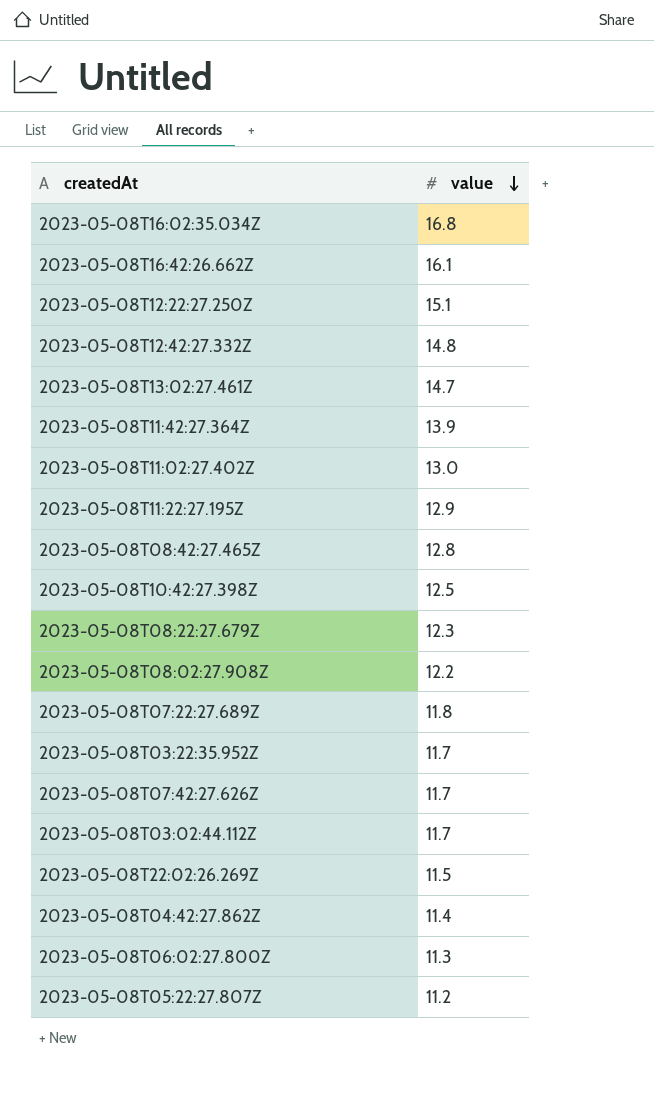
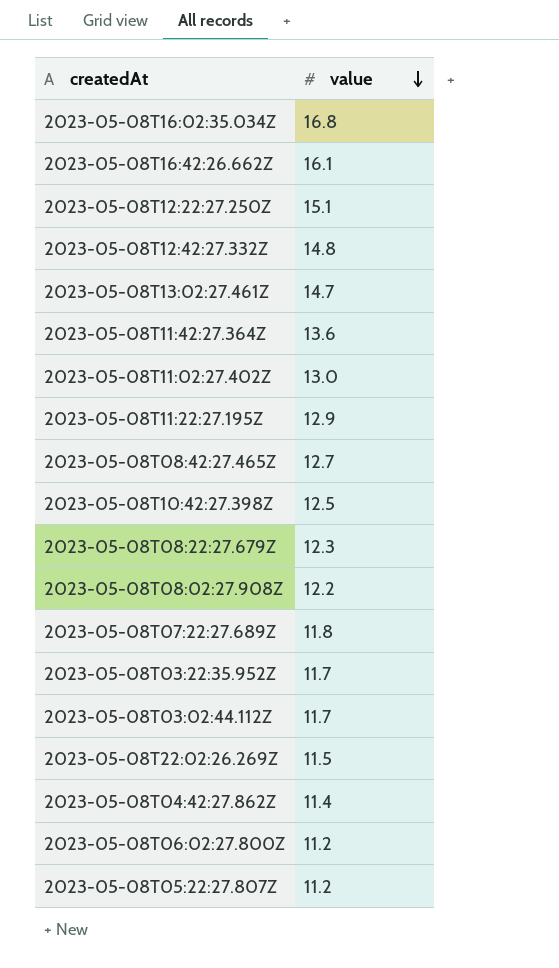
row 2023-05-08T07:42:27.626Z: 11.7 -> none
2023-05-08T11:42:27.364Z | value: 13.9 -> 13.6
2023-05-08T08:42:27.465Z | value: 12.8 -> 12.7
2023-05-08T06:02:27.800Z | value: 11.3 -> 11.2

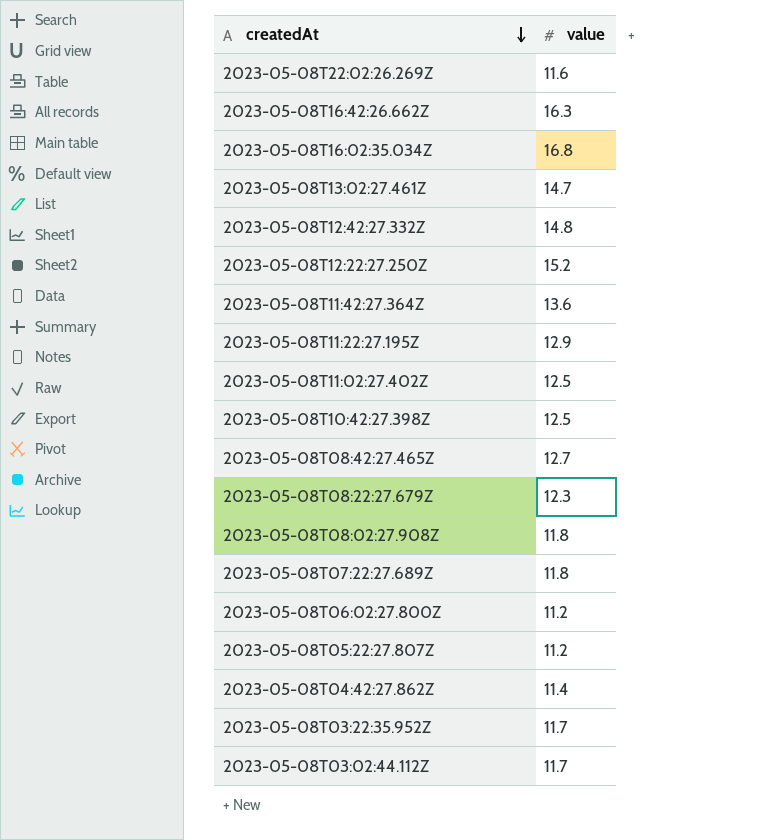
row order: value descending -> createdAt descending
2023-05-08T22:02:26.269Z | value: 11.5 -> 11.6
2023-05-08T16:42:26.662Z | value: 16.1 -> 16.3
2023-05-08T12:22:27.250Z | value: 15.1 -> 15.2
2023-05-08T11:02:27.402Z | value: 13.0 -> 12.5
2023-05-08T08:02:27.908Z | value: 12.2 -> 11.8

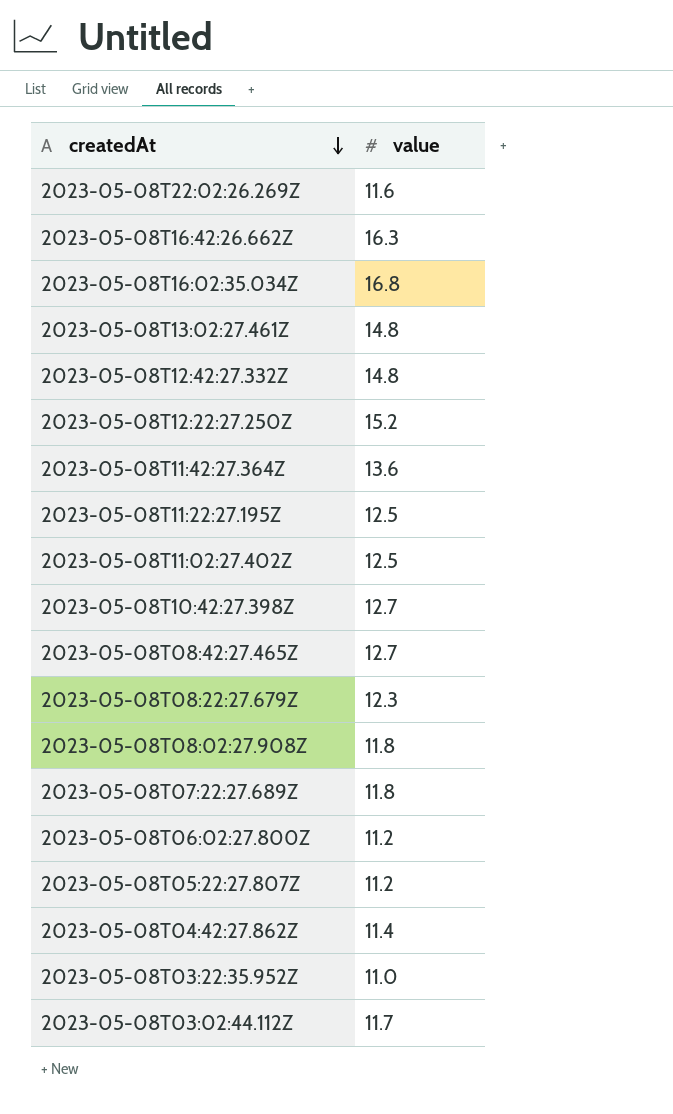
2023-05-08T13:02:27.461Z | value: 14.7 -> 14.8
2023-05-08T11:22:27.195Z | value: 12.9 -> 12.5
2023-05-08T10:42:27.398Z | value: 12.5 -> 12.7
2023-05-08T03:22:35.952Z | value: 11.7 -> 11.0

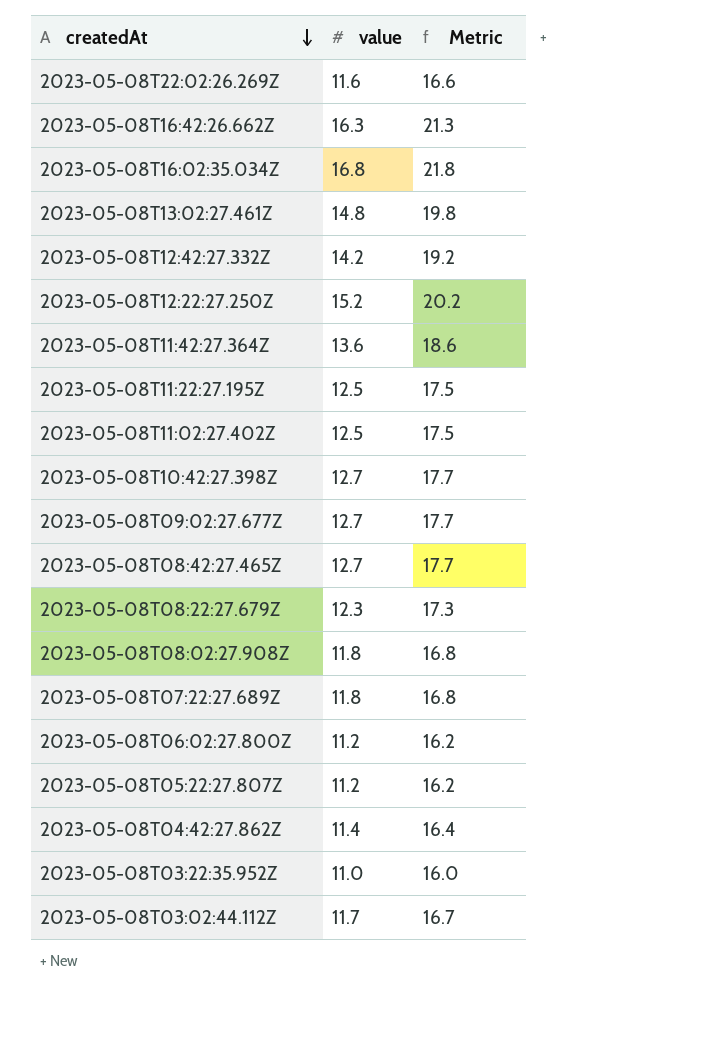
column Metric | formula: none -> [value] + 5
2023-05-08T12:42:27.332Z | value: 14.8 -> 14.2
row 2023-05-08T09:02:27.677Z: none -> 12.7 | 17.7

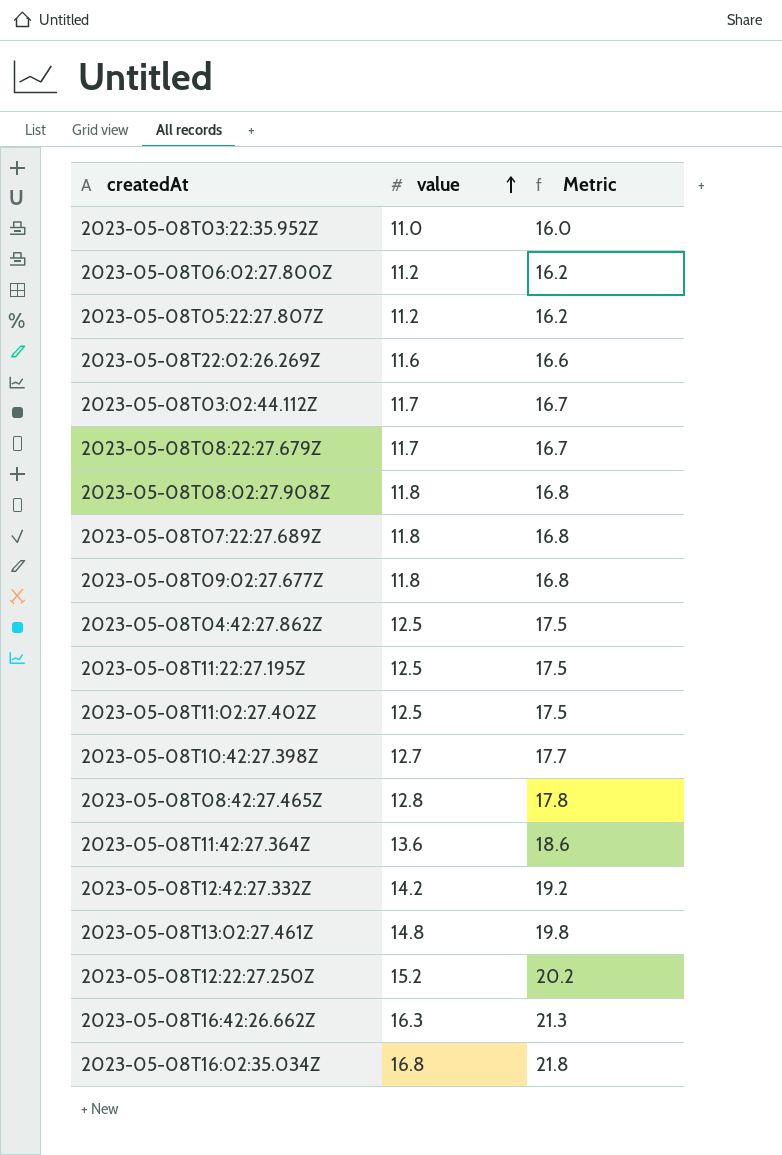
row order: createdAt descending -> value ascending
2023-05-08T08:22:27.679Z | value: 12.3 -> 11.7
2023-05-08T08:22:27.679Z | Metric: 17.3 -> 16.7
2023-05-08T09:02:27.677Z | value: 12.7 -> 11.8
2023-05-08T09:02:27.677Z | Metric: 17.7 -> 16.8
2023-05-08T04:42:27.862Z | value: 11.4 -> 12.5
2023-05-08T04:42:27.862Z | Metric: 16.4 -> 17.5
2023-05-08T08:42:27.465Z | value: 12.7 -> 12.8
2023-05-08T08:42:27.465Z | Metric: 17.7 -> 17.8

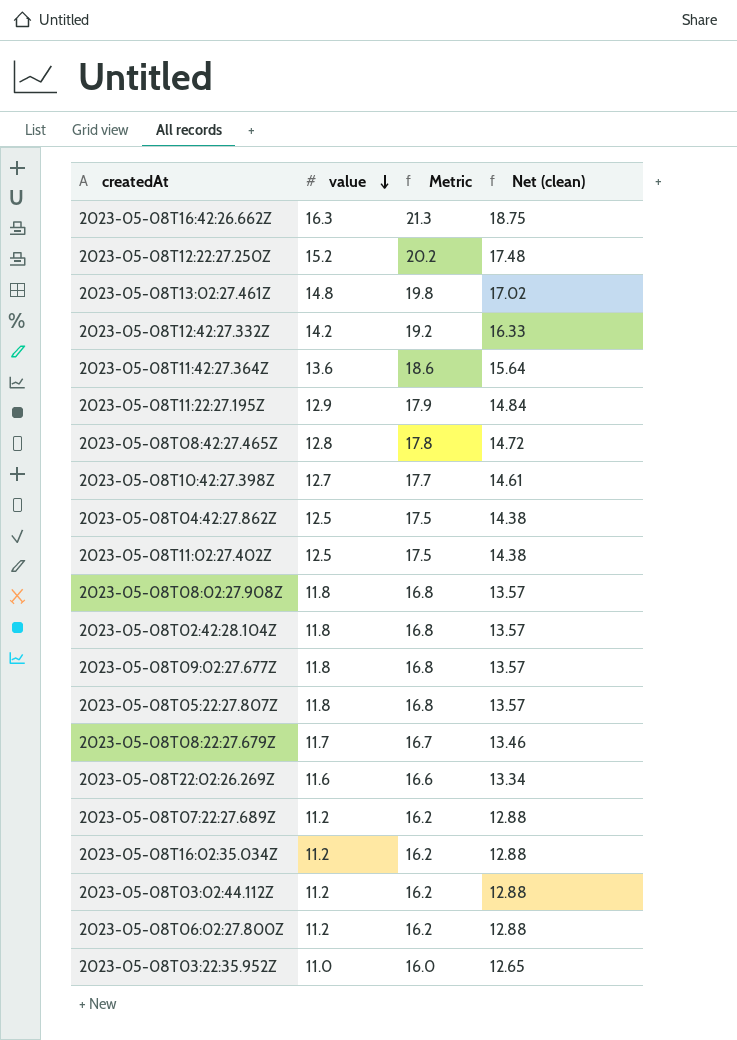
row order: value ascending -> value descending
column Net (clean) | formula: none -> [value] * 1.15
2023-05-08T11:22:27.195Z | value: 12.5 -> 12.9
2023-05-08T11:22:27.195Z | Metric: 17.5 -> 17.9
row 2023-05-08T02:42:28.104Z: none -> 11.8 | 16.8 | 13.57
2023-05-08T05:22:27.807Z | value: 11.2 -> 11.8
2023-05-08T05:22:27.807Z | Metric: 16.2 -> 16.8
2023-05-08T07:22:27.689Z | value: 11.8 -> 11.2
2023-05-08T07:22:27.689Z | Metric: 16.8 -> 16.2
2023-05-08T16:02:35.034Z | value: 16.8 -> 11.2
2023-05-08T16:02:35.034Z | Metric: 21.8 -> 16.2
2023-05-08T03:02:44.112Z | value: 11.7 -> 11.2
2023-05-08T03:02:44.112Z | Metric: 16.7 -> 16.2

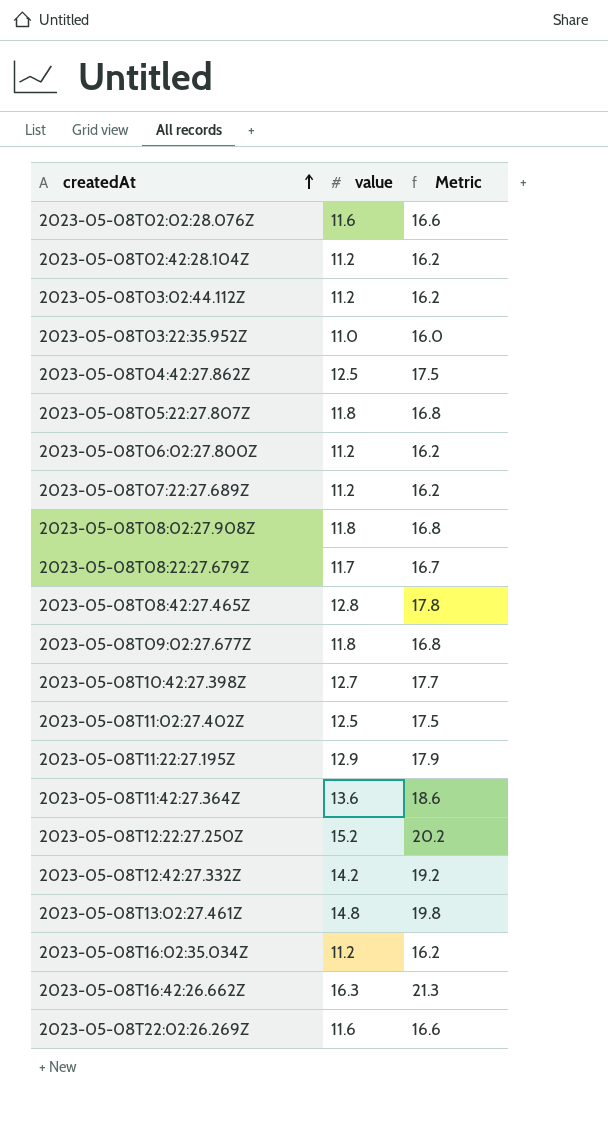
row order: value descending -> createdAt ascending
column Net (clean) | formula: [value] * 1.15 -> none
row 2023-05-08T02:02:28.076Z: none -> 11.6 | 16.6
2023-05-08T02:42:28.104Z | value: 11.8 -> 11.2
2023-05-08T02:42:28.104Z | Metric: 16.8 -> 16.2

